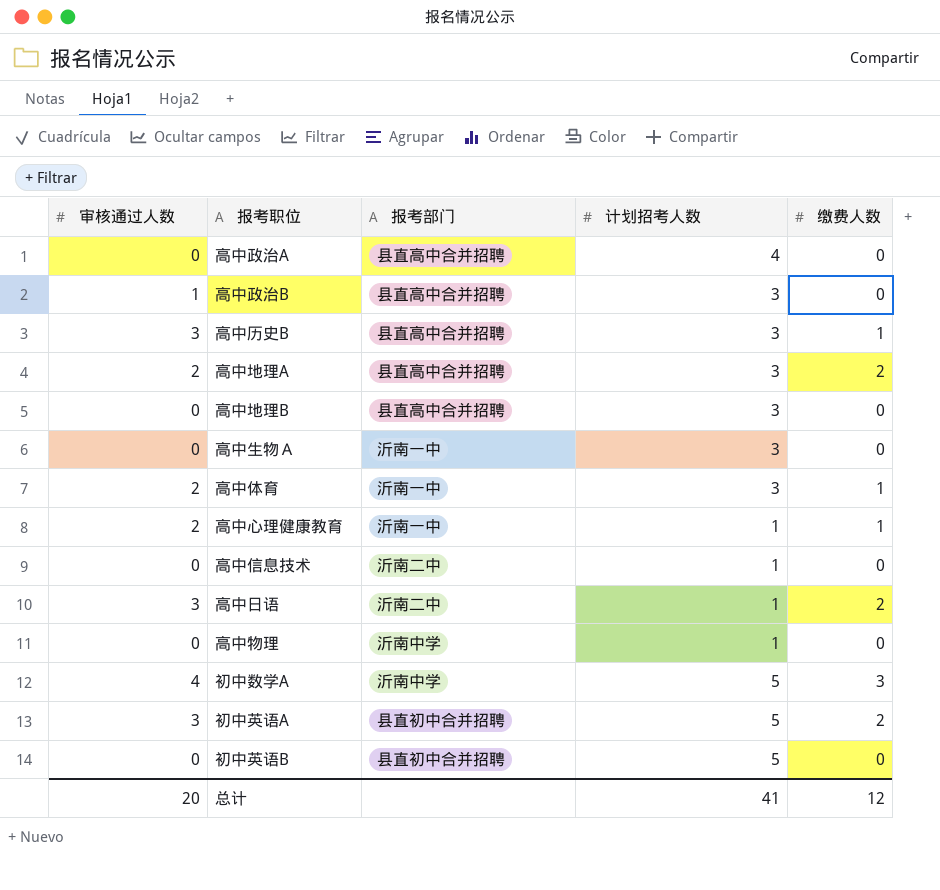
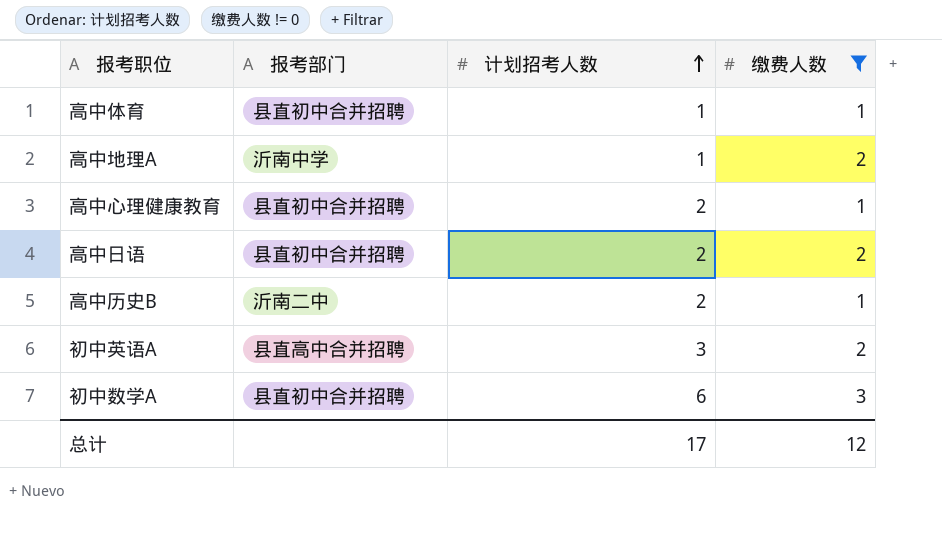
filter: none -> 缴费人数 != 0
row order: none -> 计划招考人数 ascending
column 审核通过人数 | position: 1 -> none
高中体育 | 报考部门: 沂南一中 -> 县直初中合并招聘
高中体育 | 计划招考人数: 3 -> 1
高中地理A | 报考部门: 县直高中合并招聘 -> 沂南中学
高中地理A | 计划招考人数: 3 -> 1
高中心理健康教育 | 报考部门: 沂南一中 -> 县直初中合并招聘
高中心理健康教育 | 计划招考人数: 1 -> 2
高中日语 | 报考部门: 沂南二中 -> 县直初中合并招聘
高中日语 | 计划招考人数: 1 -> 2
高中历史B | 报考部门: 县直高中合并招聘 -> 沂南二中
高中历史B | 计划招考人数: 3 -> 2
初中英语A | 报考部门: 县直初中合并招聘 -> 县直高中合并招聘
初中英语A | 计划招考人数: 5 -> 3
初中数学A | 报考部门: 沂南中学 -> 县直初中合并招聘
初中数学A | 计划招考人数: 5 -> 6
总计 | 计划招考人数: 41 -> 17

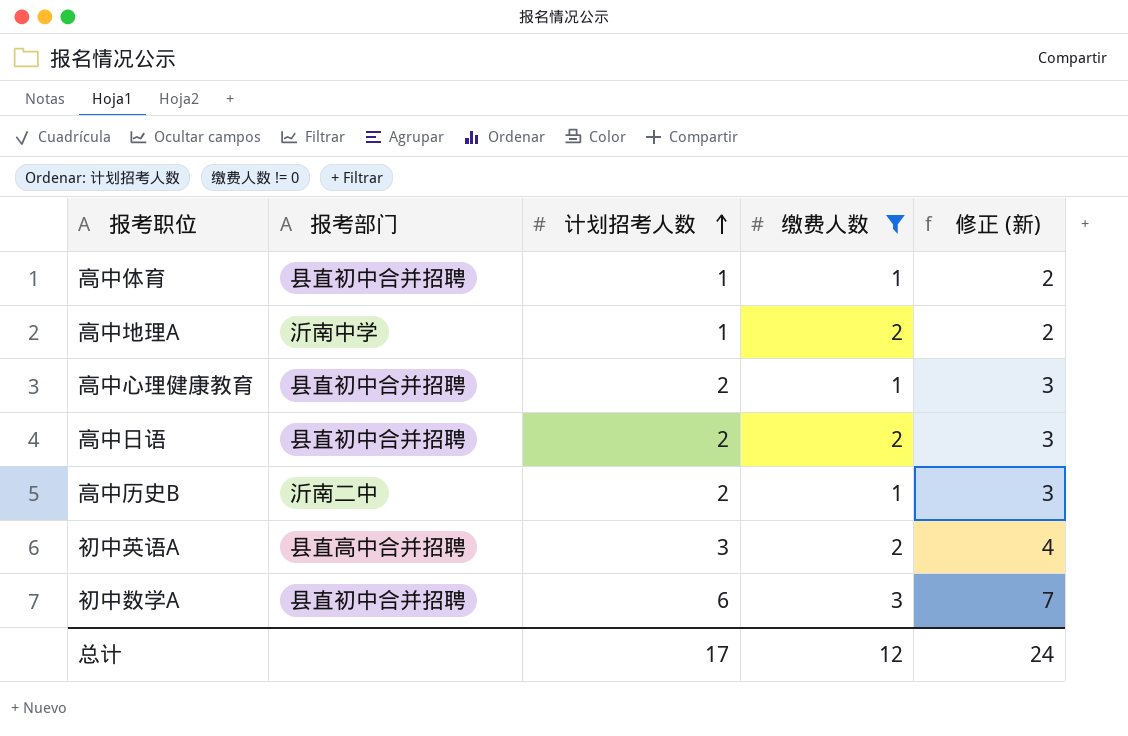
column 修正 (新) | formula: none -> [计划招考人数] + 1

